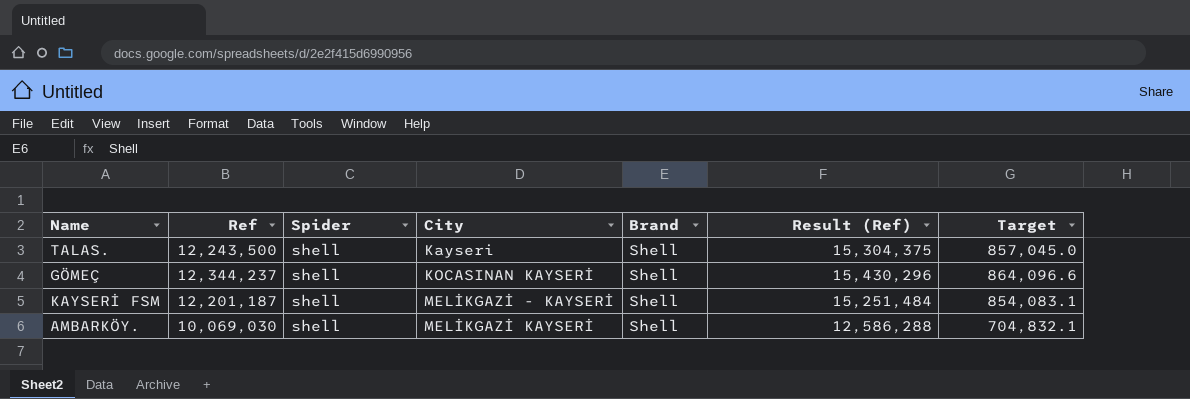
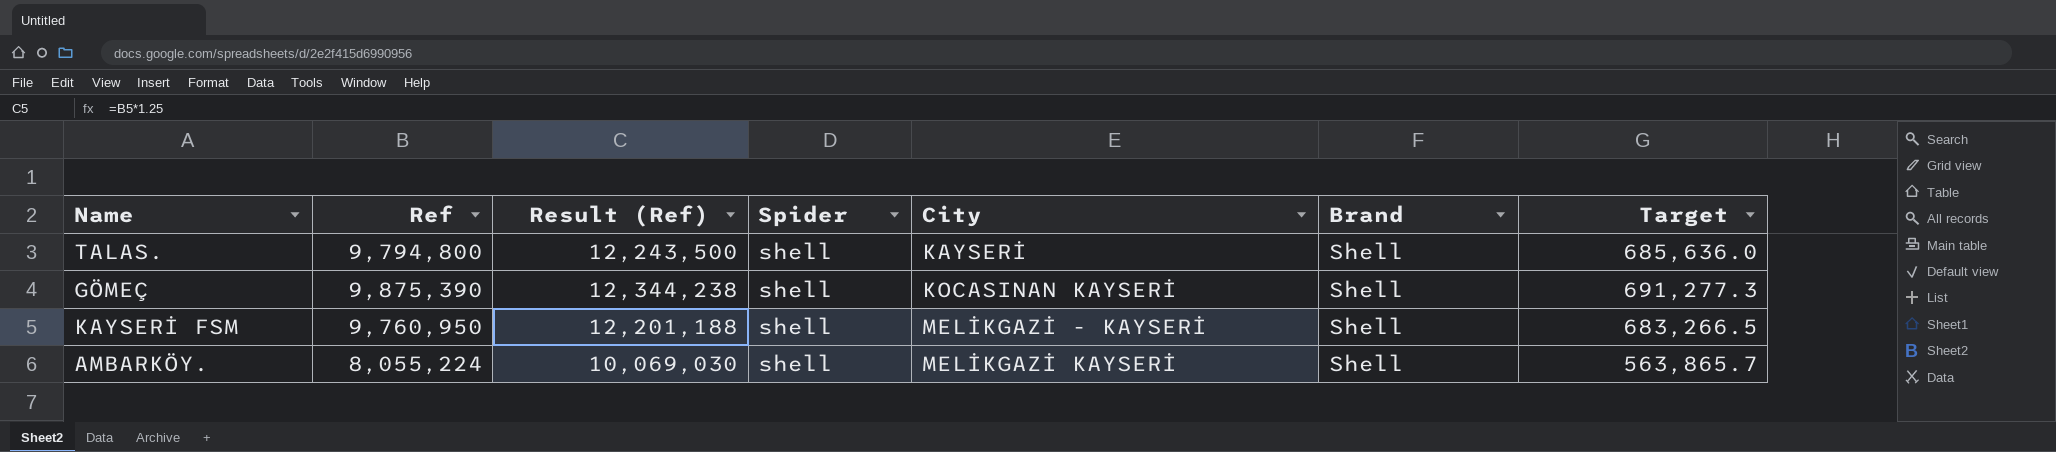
column Result (Ref) | position: 6 -> 3
TALAS. | Ref: 12,243,500 -> 9,794,800
TALAS. | Result (Ref): 15,304,375 -> 12,243,500
TALAS. | City: Kayseri -> KAYSERİ
TALAS. | Target: 857,045.0 -> 685,636.0
GÖMEÇ | Ref: 12,344,237 -> 9,875,390
GÖMEÇ | Result (Ref): 15,430,296 -> 12,344,238
GÖMEÇ | Target: 864,096.6 -> 691,277.3
KAYSERİ FSM | Ref: 12,201,187 -> 9,760,950
KAYSERİ FSM | Result (Ref): 15,251,484 -> 12,201,188
KAYSERİ FSM | Target: 854,083.1 -> 683,266.5
AMBARKÖY. | Ref: 10,069,030 -> 8,055,224
AMBARKÖY. | Result (Ref): 12,586,288 -> 10,069,030
AMBARKÖY. | Target: 704,832.1 -> 563,865.7

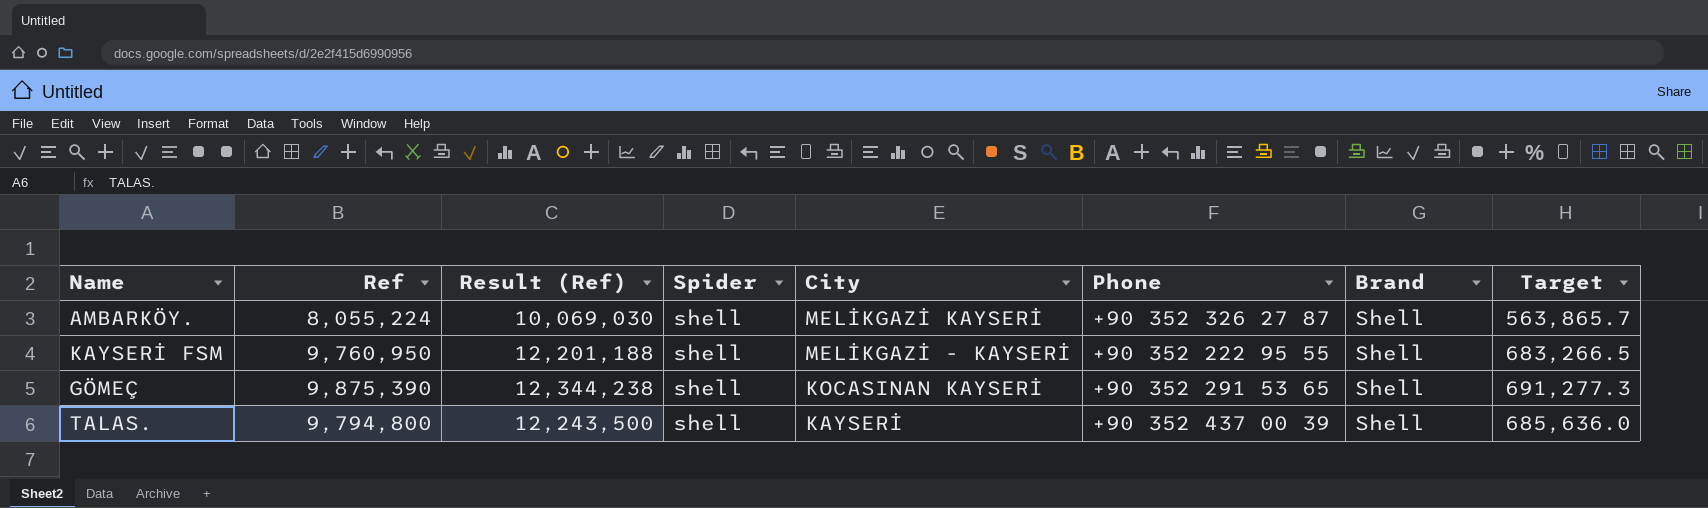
row order: City ascending -> City descending
column Phone | position: none -> 6

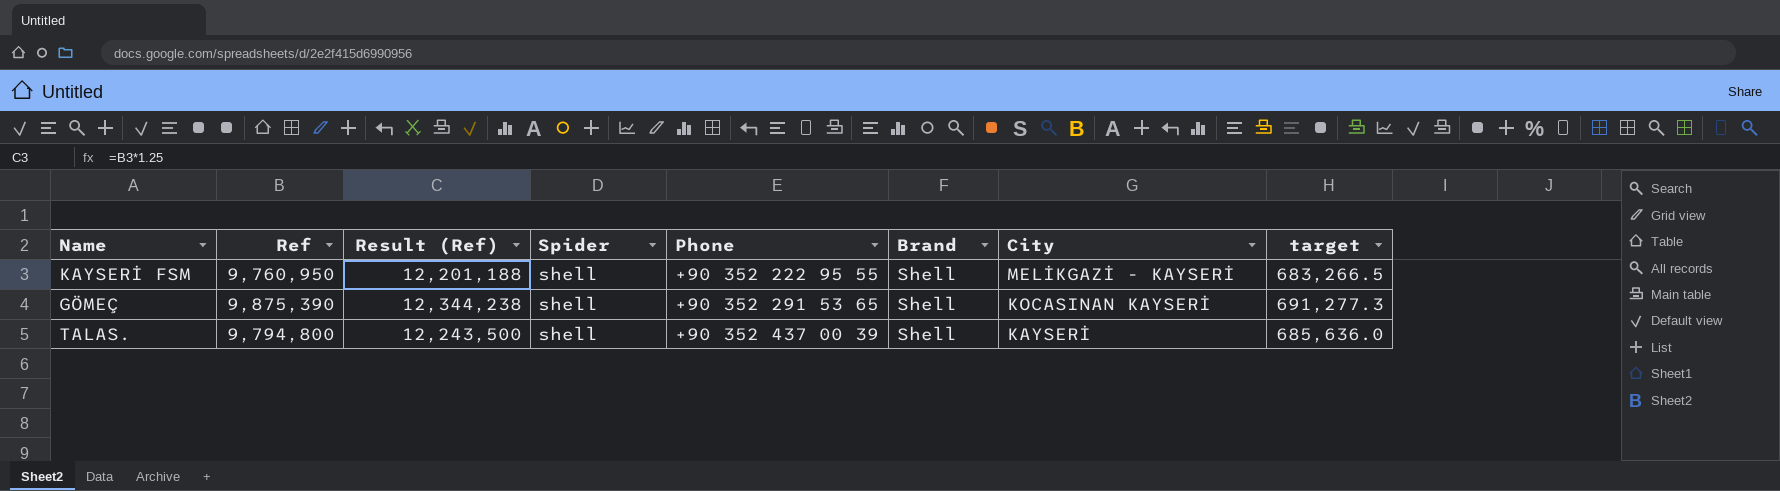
column City | position: 5 -> 7
column name: Target -> target
row AMBARKÖY.: 8,055,224 | 10,069,030 | shell | MELİKGAZİ KAYSERİ | +90 352 326 27 87 | Shell | 563,865.7 -> none

